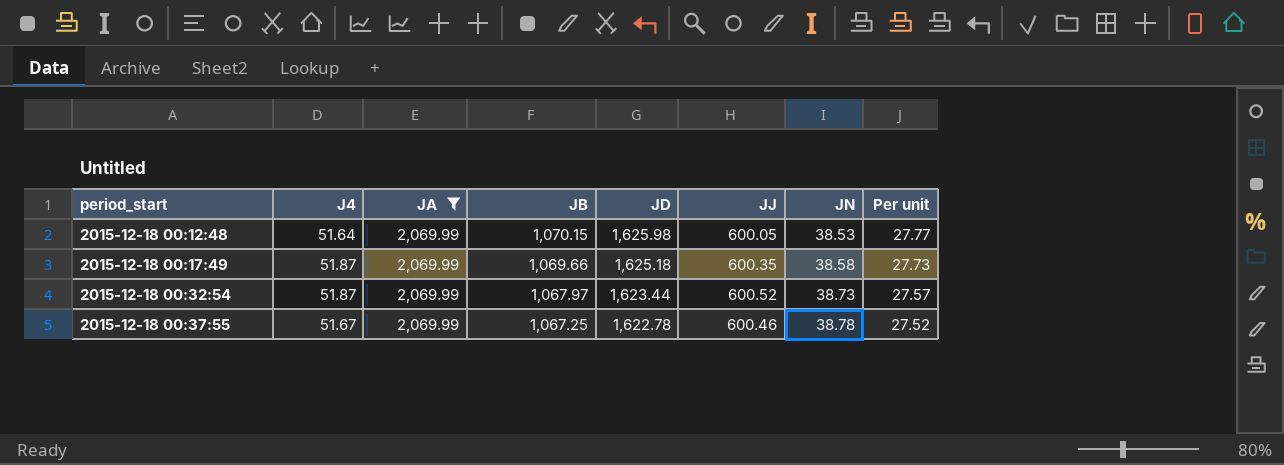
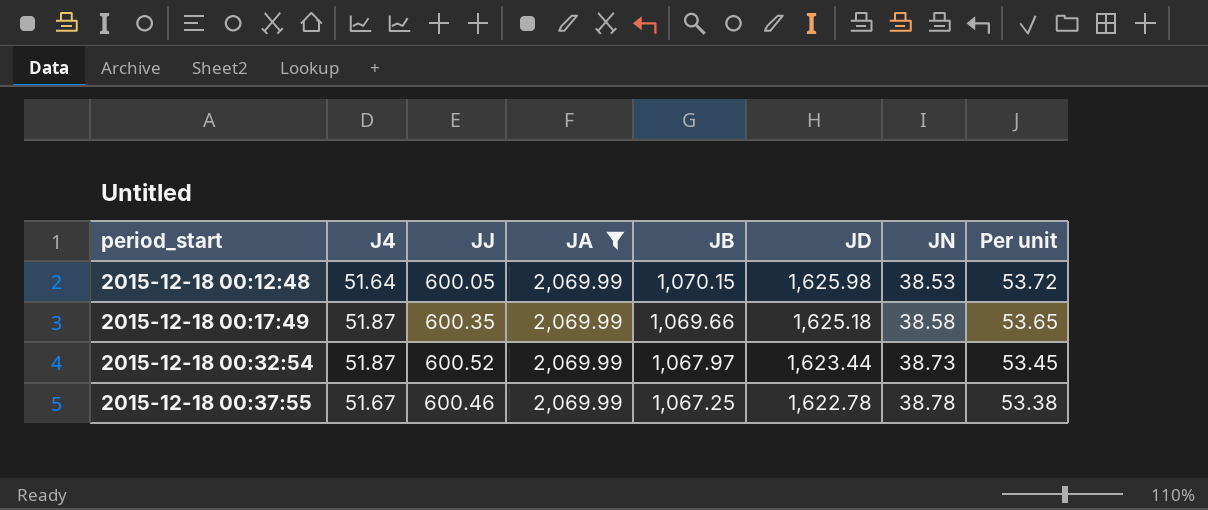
column JJ | position: 6 -> 3
column Per unit | formula: [JB] / [JN] -> [JA] / [JN]

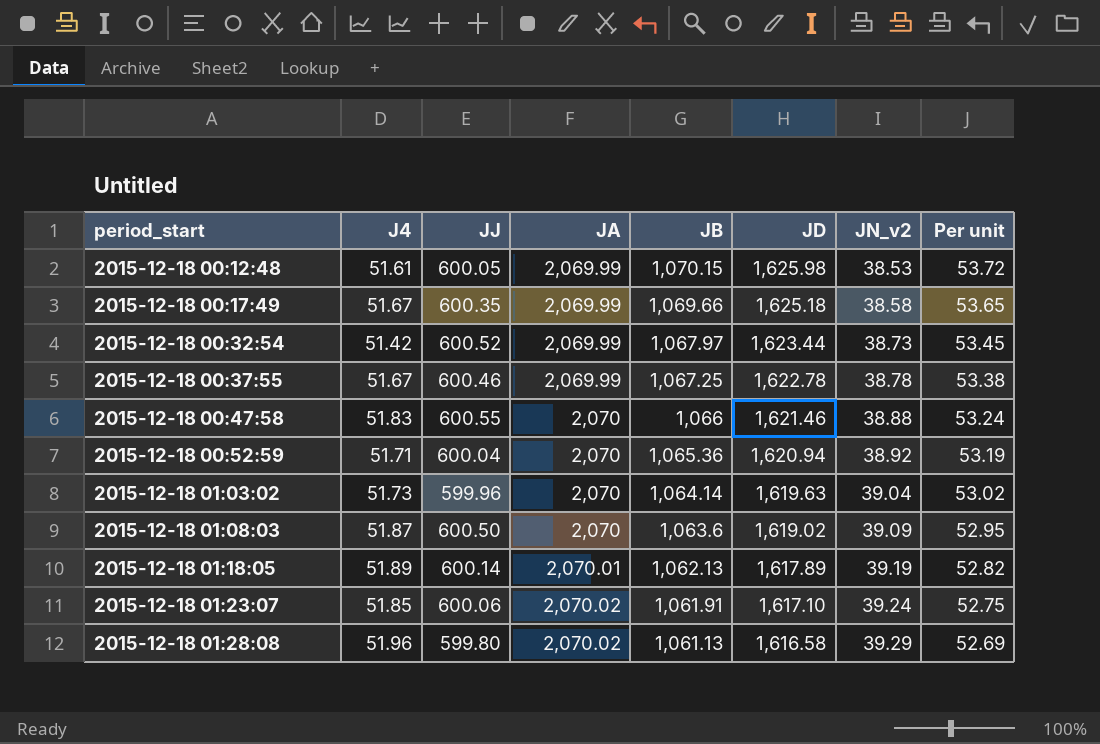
filter: JA = 2,069.99 -> none
column name: JN -> JN_v2
2015-12-18 00:12:48 | J4: 51.64 -> 51.61
2015-12-18 00:17:49 | J4: 51.87 -> 51.67
2015-12-18 00:32:54 | J4: 51.87 -> 51.42

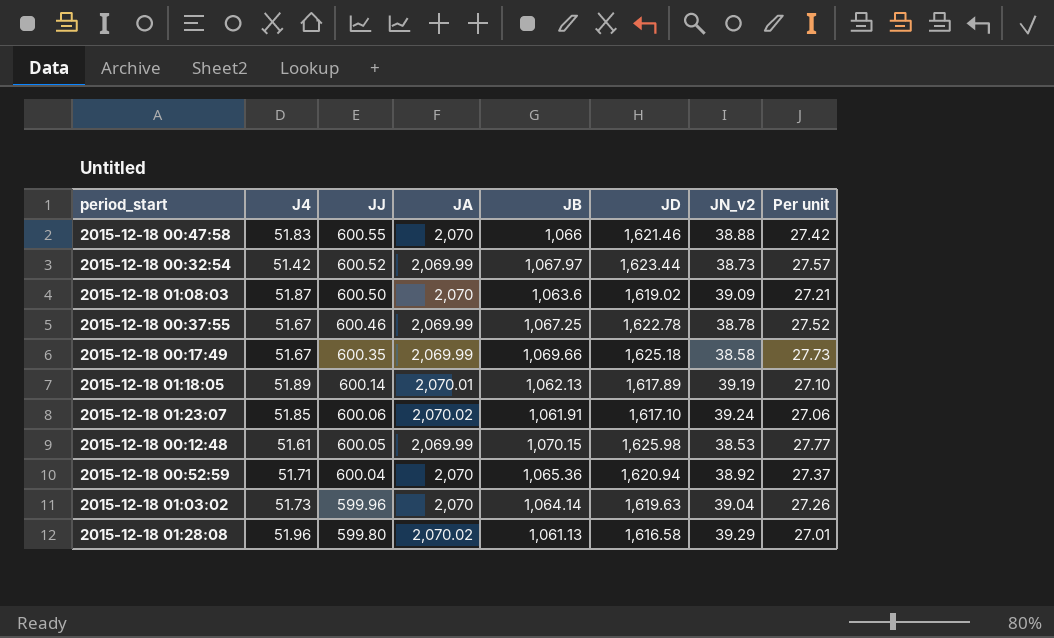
row order: period_start ascending -> JJ descending
column Per unit | formula: [JA] / [JN_v2] -> [JB] / [JN_v2]

